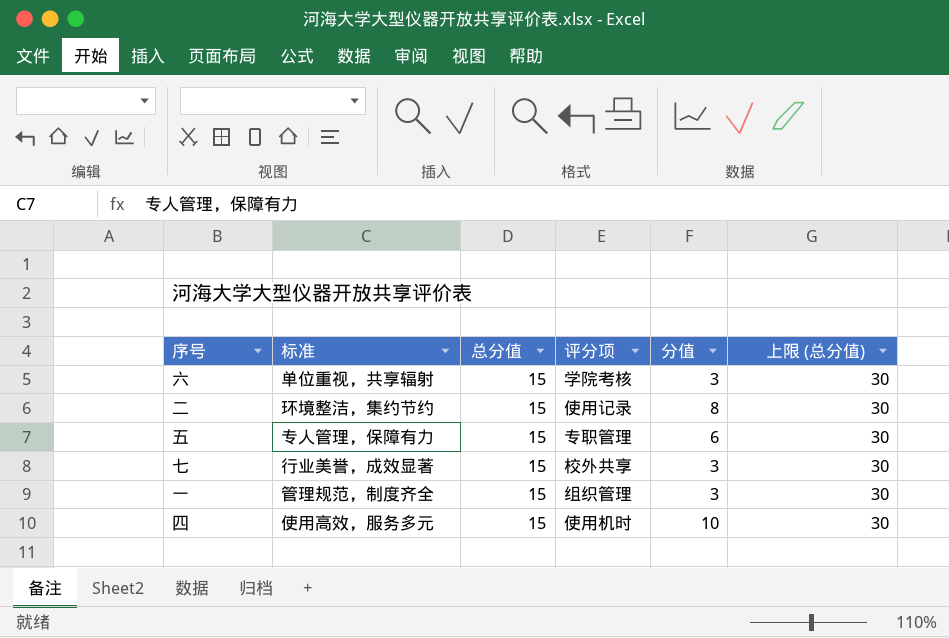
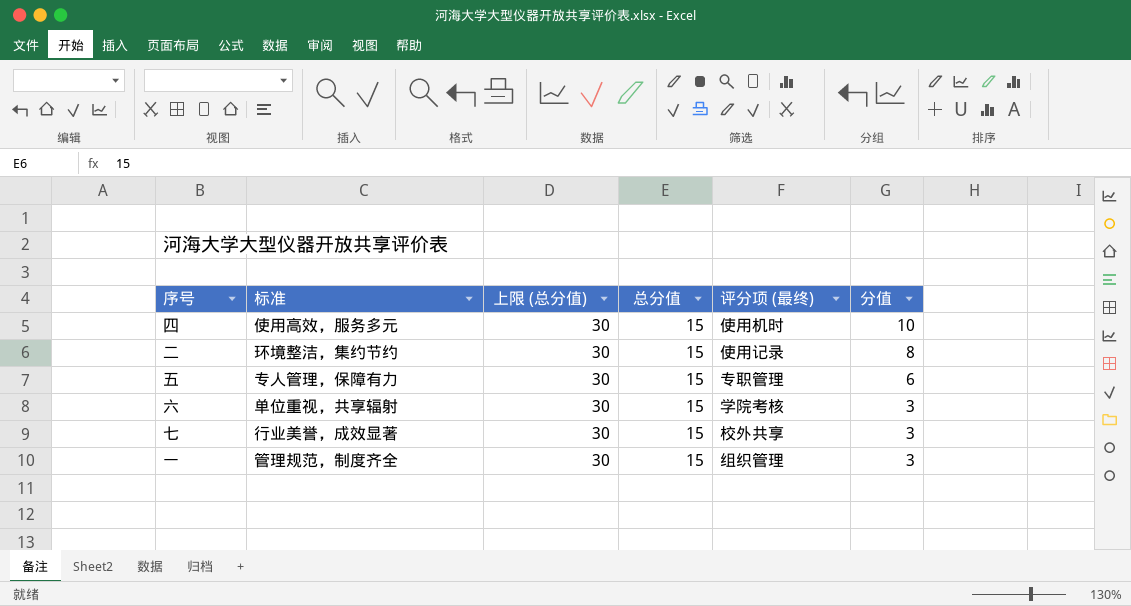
row order: none -> 分值 descending
column 上限 (总分值) | position: 6 -> 3
column name: 评分项 -> 评分项 (最终)

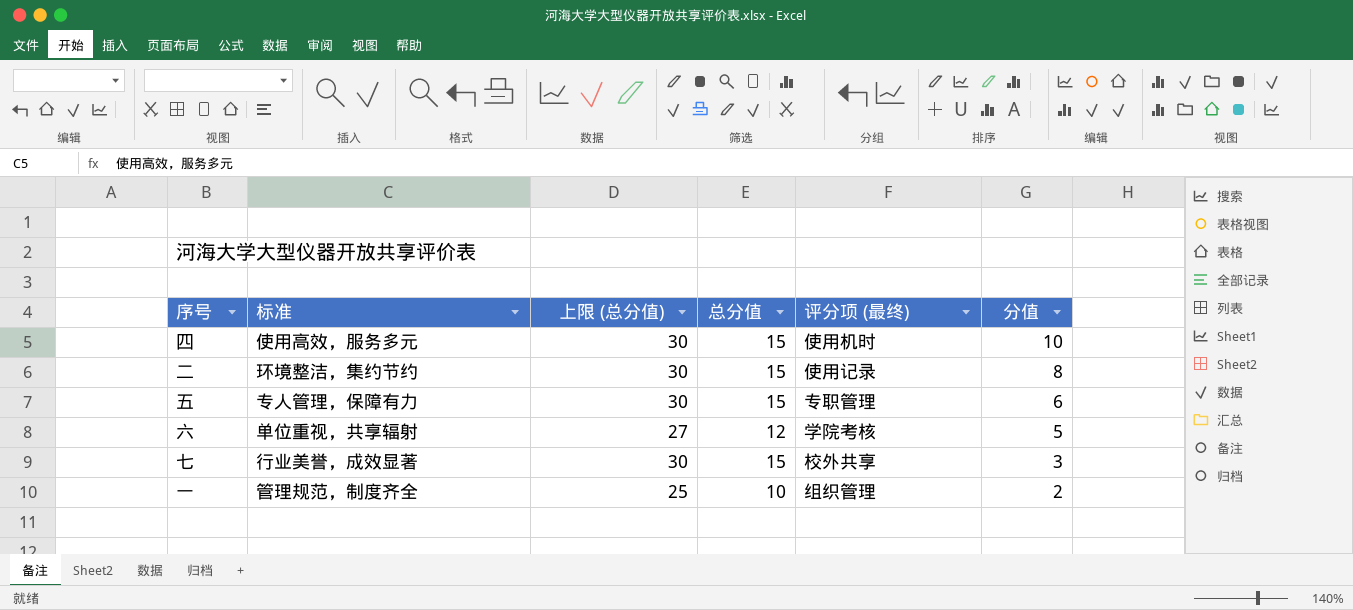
六 | 上限 (总分值): 30 -> 27
六 | 总分值: 15 -> 12
六 | 分值: 3 -> 5
一 | 上限 (总分值): 30 -> 25
一 | 总分值: 15 -> 10
一 | 分值: 3 -> 2

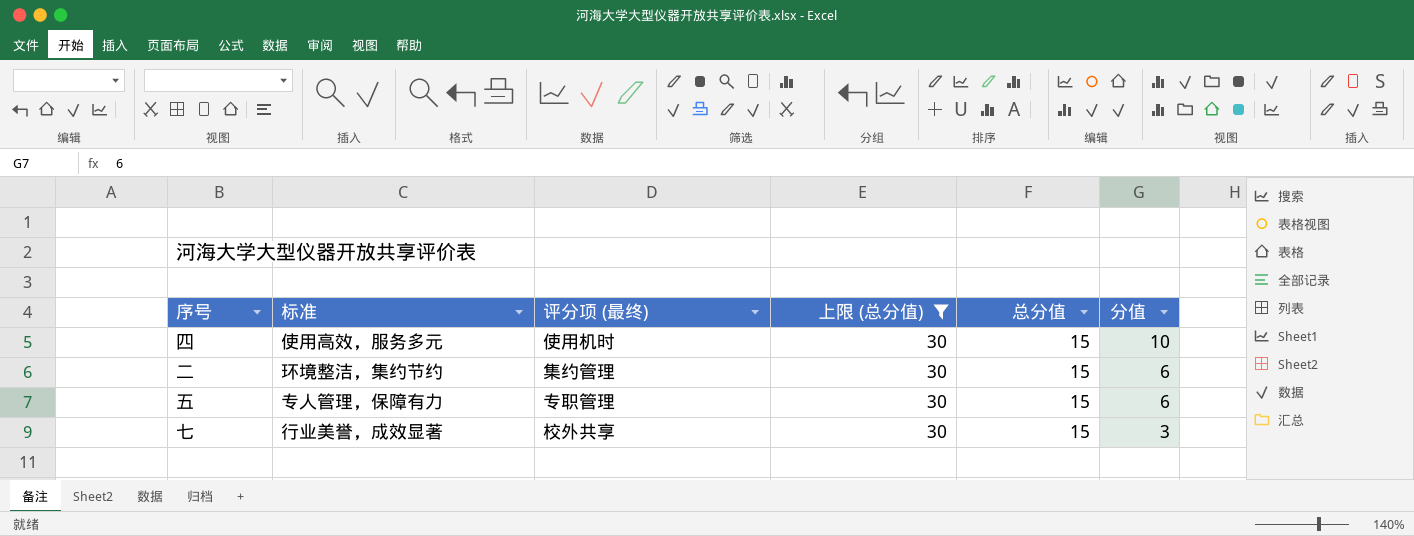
filter: none -> 上限 (总分值) = 30
column 评分项 (最终) | position: 5 -> 3
二 | 评分项 (最终): 使用记录 -> 集约管理
二 | 分值: 8 -> 6

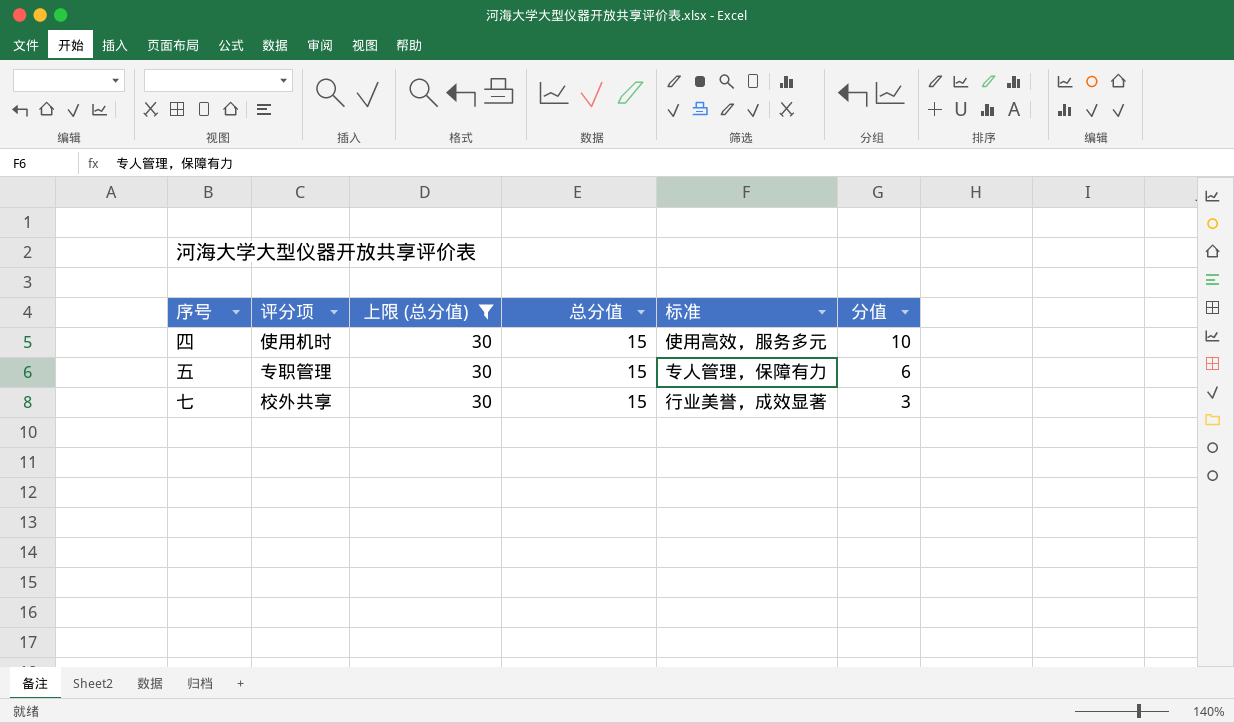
column name: 评分项 (最终) -> 评分项
column 标准 | position: 2 -> 5
row 二: 环境整洁，集约节约 | 集约管理 | 30 | 15 | 6 -> none

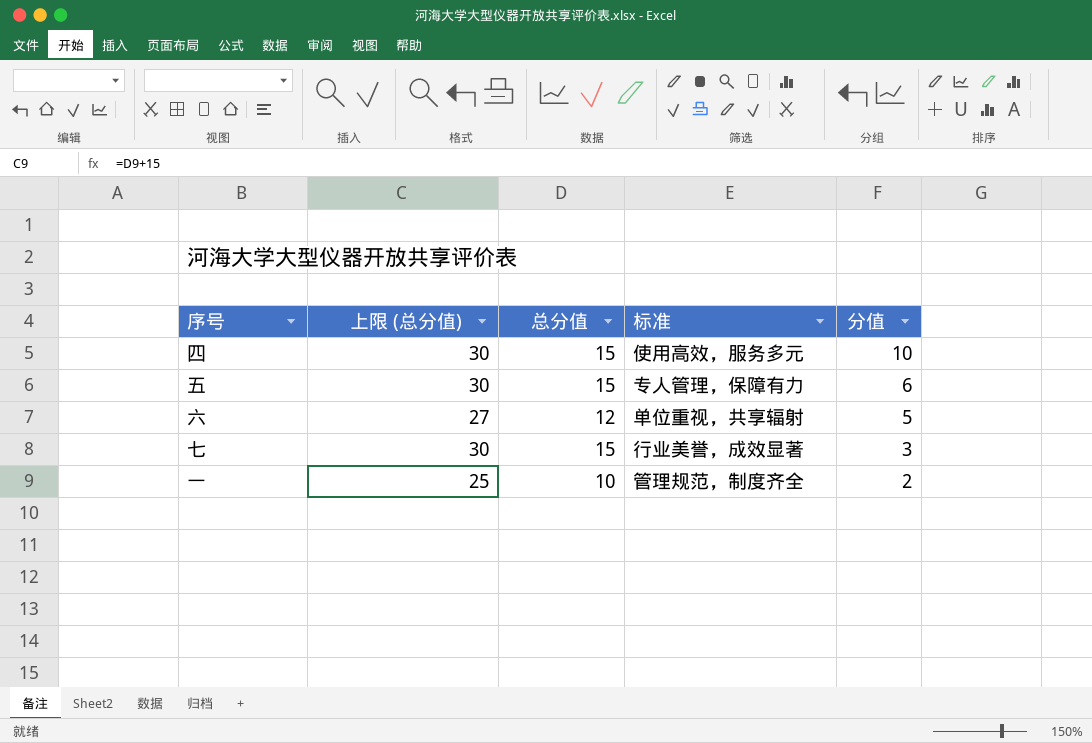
filter: 上限 (总分值) = 30 -> none
column 评分项 | position: 2 -> none

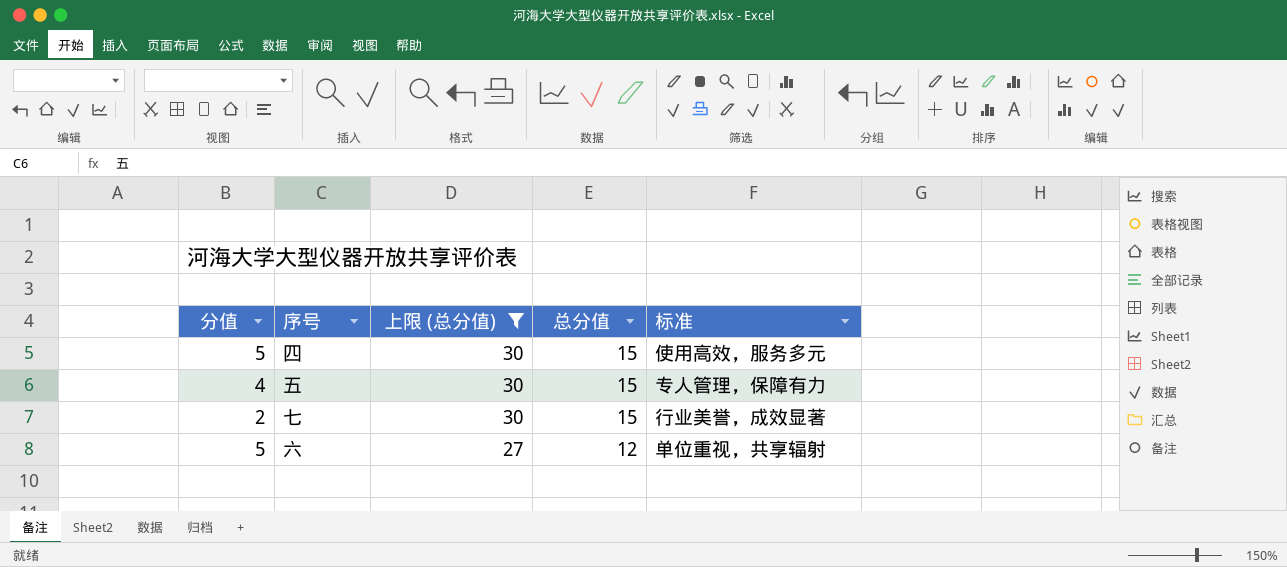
filter: none -> 上限 (总分值) != 25
row order: 分值 descending -> 上限 (总分值) descending
column 分值 | position: 5 -> 1
四 | 分值: 10 -> 5
五 | 分值: 6 -> 4
七 | 分值: 3 -> 2

